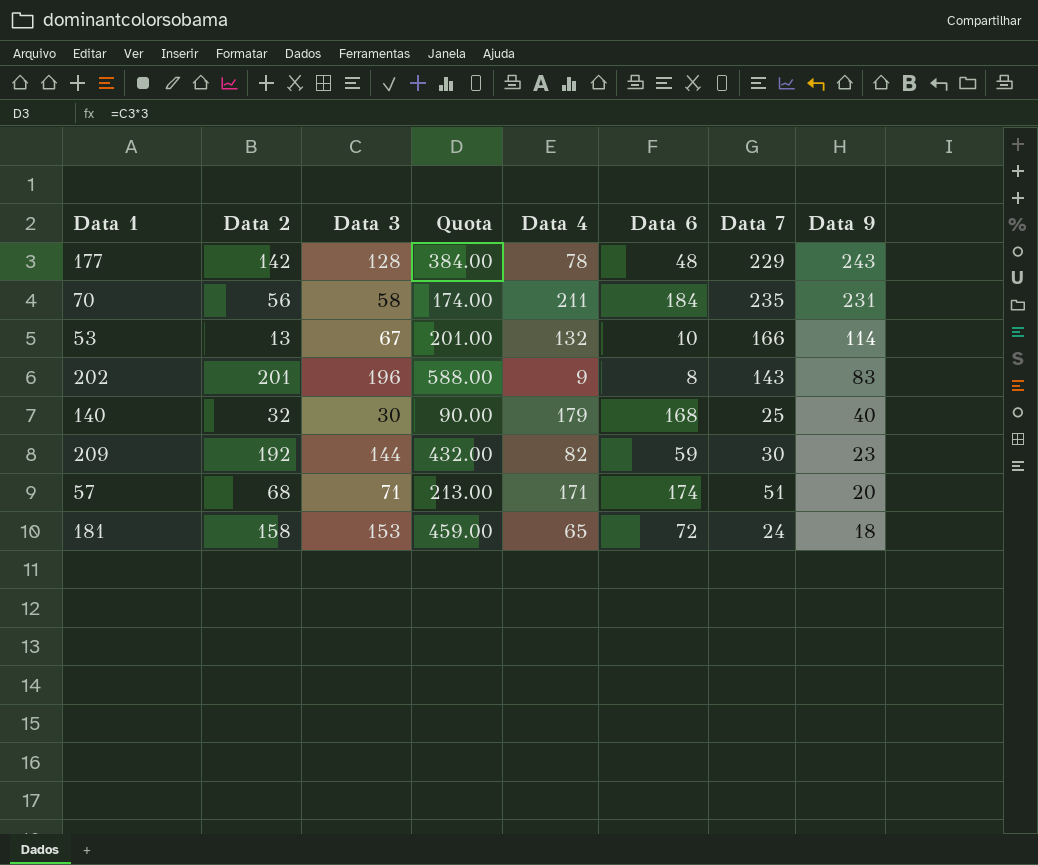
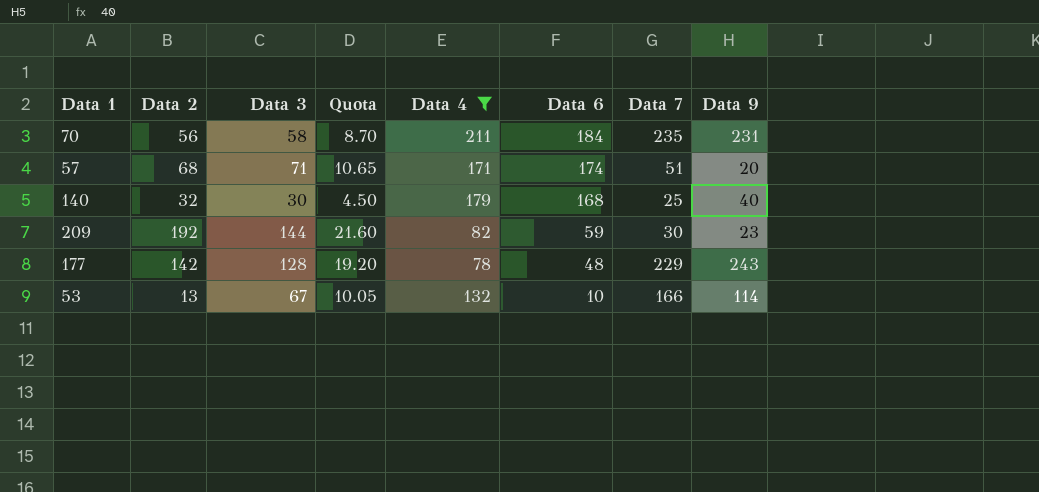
filter: none -> Data 4 >= 78
row order: Data 9 descending -> Data 6 descending
column Quota | formula: [Data 3] * 3 -> [Data 3] * 0.15

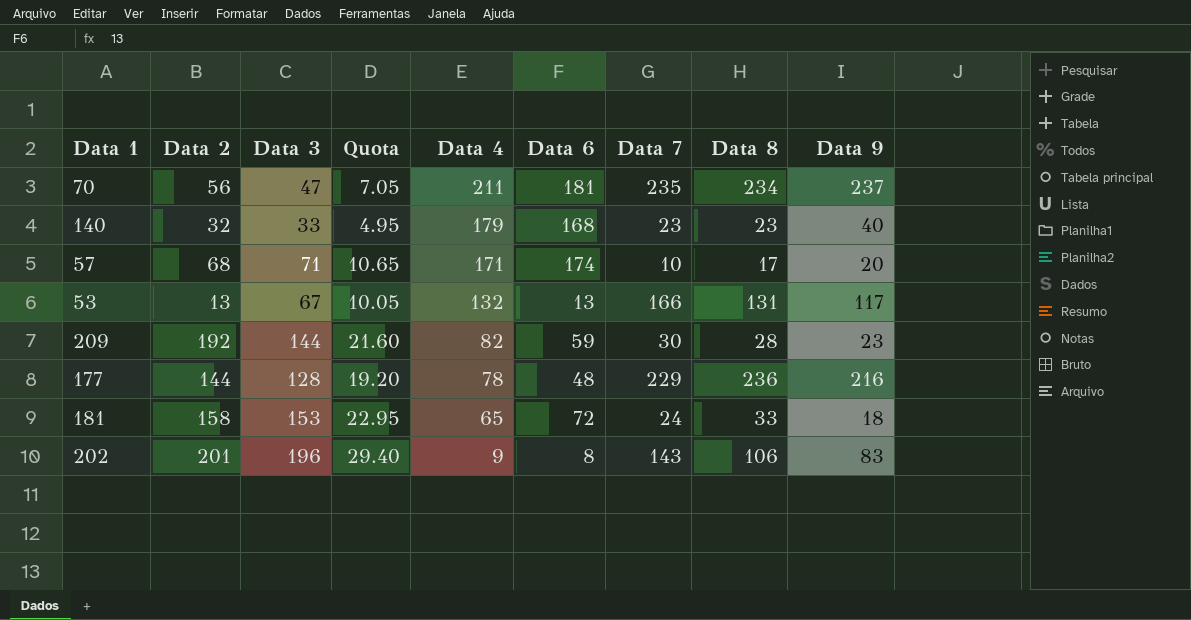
filter: Data 4 >= 78 -> none
row order: Data 6 descending -> Data 4 descending
column Data 8 | position: none -> 8
70 | Data 3: 58 -> 47
70 | Quota: 8.70 -> 7.05
70 | Data 6: 184 -> 181
70 | Data 9: 231 -> 237
140 | Data 3: 30 -> 33
140 | Quota: 4.50 -> 4.95
140 | Data 7: 25 -> 23
57 | Data 7: 51 -> 10
53 | Data 6: 10 -> 13
53 | Data 9: 114 -> 117
177 | Data 2: 142 -> 144
177 | Data 9: 243 -> 216

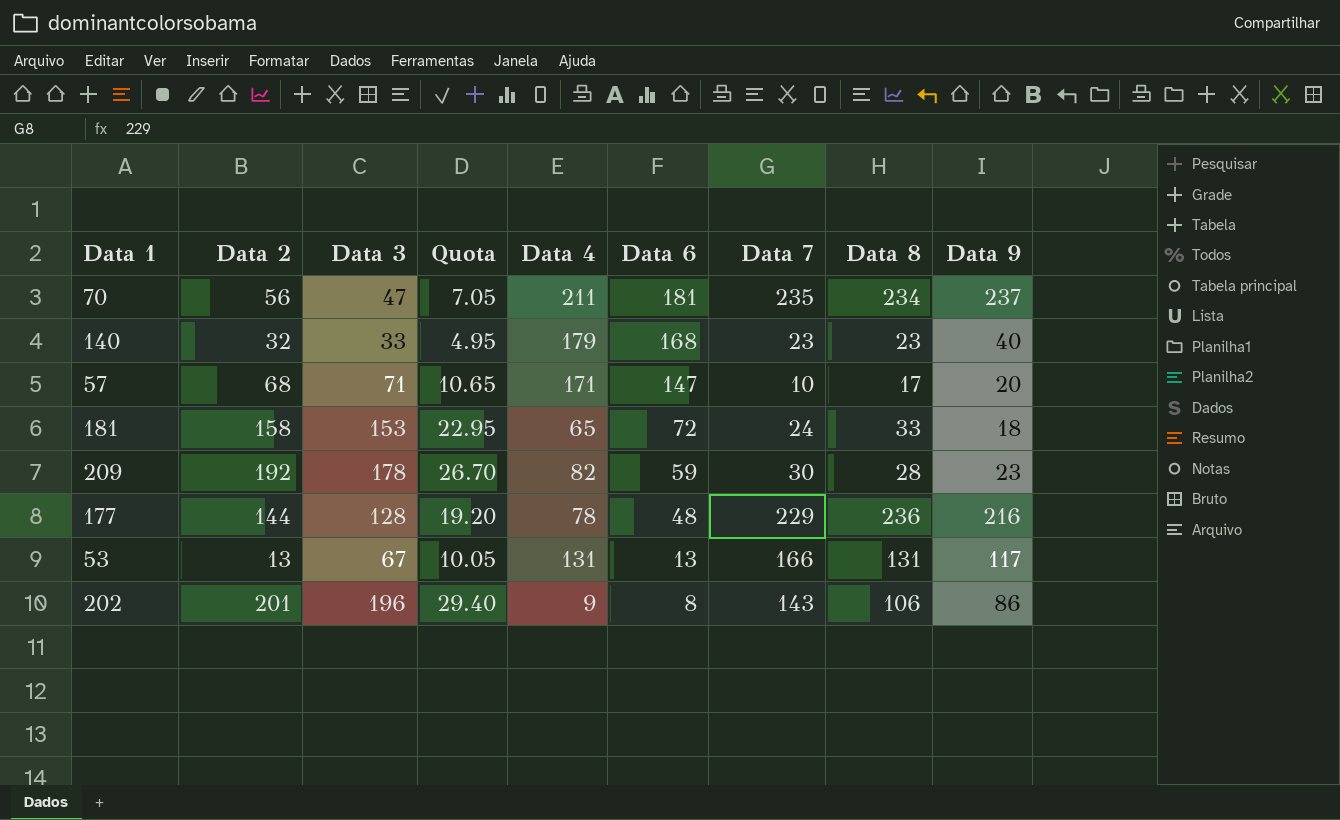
row order: Data 4 descending -> Data 6 descending
57 | Data 6: 174 -> 147
209 | Data 3: 144 -> 178
209 | Quota: 21.60 -> 26.70
53 | Data 4: 132 -> 131
202 | Data 9: 83 -> 86

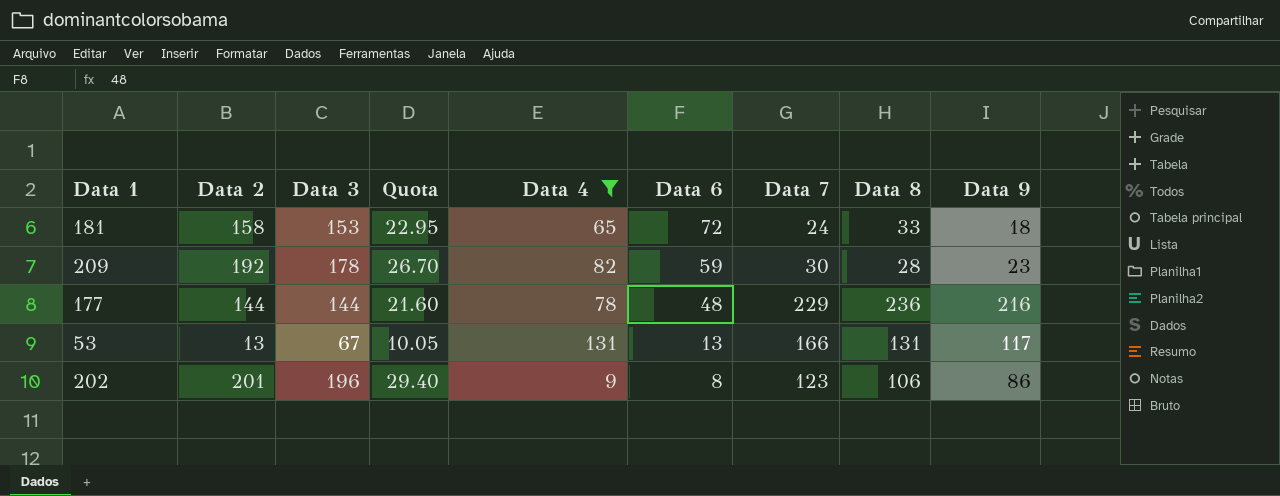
filter: none -> Data 4 <= 131
177 | Data 3: 128 -> 144
177 | Quota: 19.20 -> 21.60
202 | Data 7: 143 -> 123

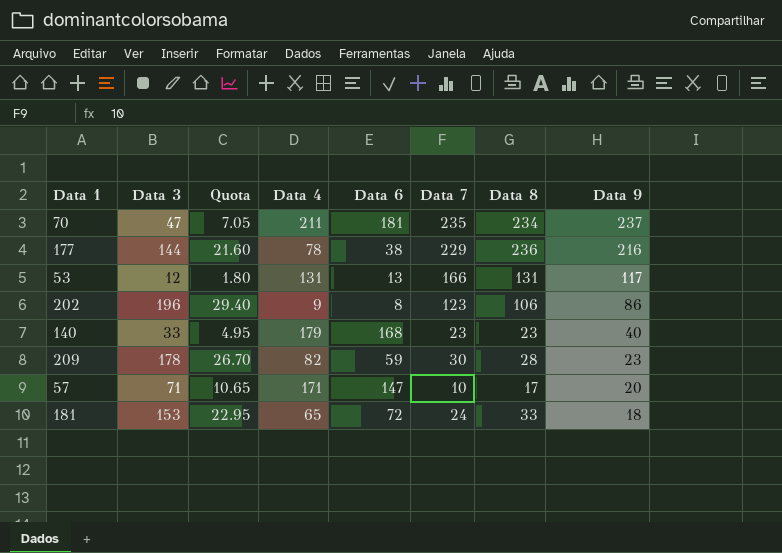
filter: Data 4 <= 131 -> none
row order: Data 6 descending -> Data 9 descending
column Data 2 | position: 2 -> none
177 | Data 6: 48 -> 38
53 | Data 3: 67 -> 12
53 | Quota: 10.05 -> 1.80

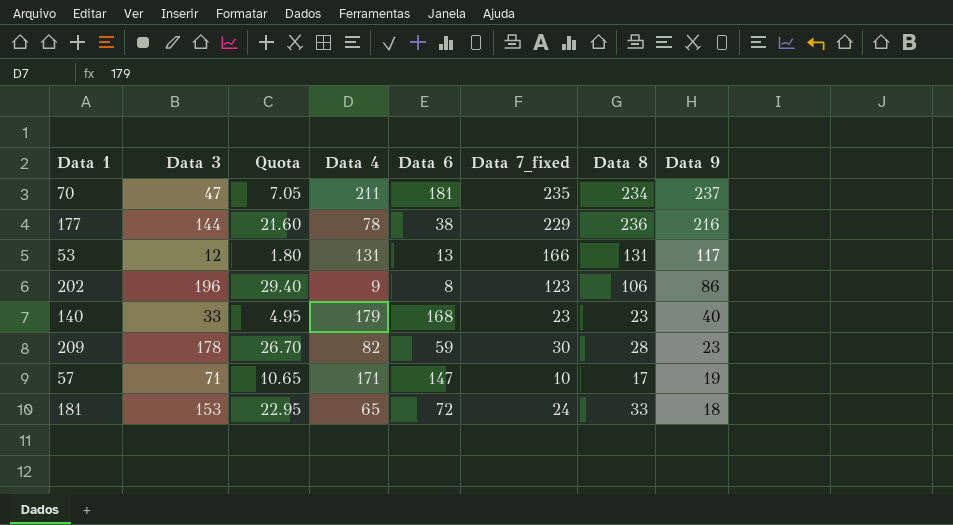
column name: Data 7 -> Data 7_fixed
57 | Data 9: 20 -> 19

